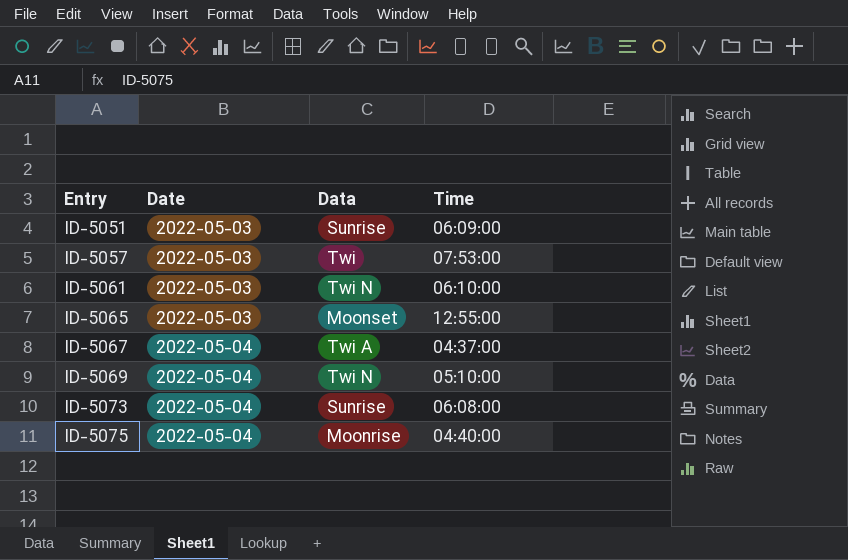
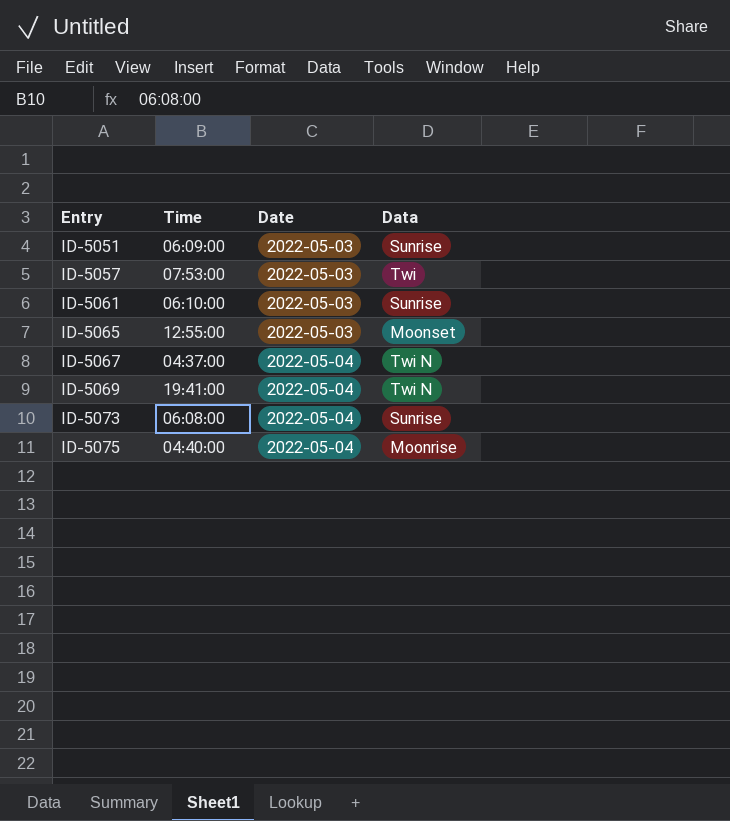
column Time | position: 4 -> 2
ID-5061 | Data: Twi N -> Sunrise
ID-5067 | Data: Twi A -> Twi N
ID-5069 | Time: 05:10:00 -> 19:41:00

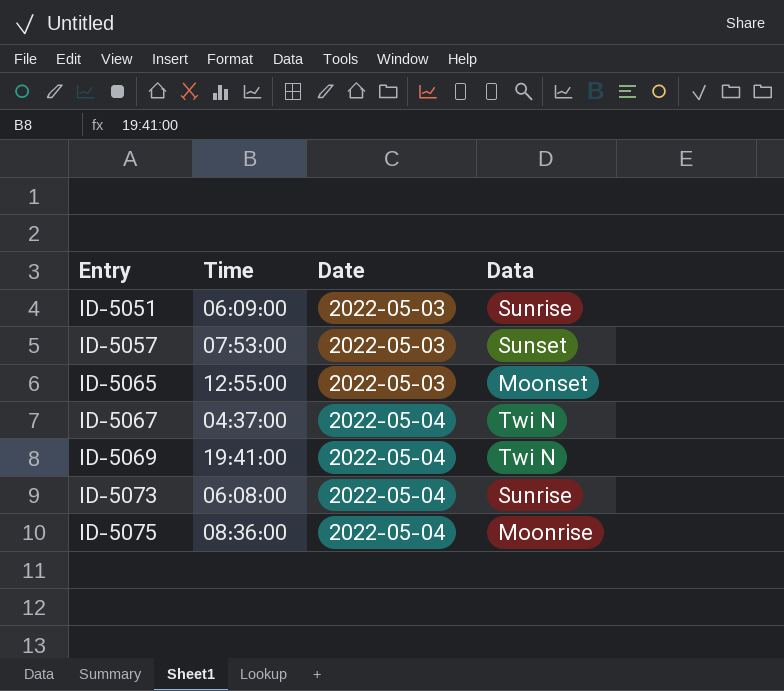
row ID-5061: 06:10:00 | 2022-05-03 | Sunrise -> none
ID-5057 | Data: Twi -> Sunset
ID-5075 | Time: 04:40:00 -> 08:36:00

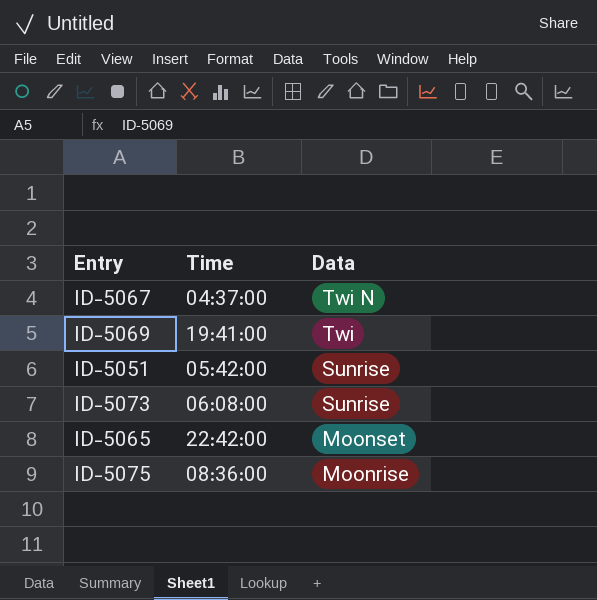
row order: Entry ascending -> Data descending
column Date | position: 3 -> none
row ID-5057: 07:53:00 | 2022-05-03 | Sunset -> none
ID-5069 | Data: Twi N -> Twi
ID-5051 | Time: 06:09:00 -> 05:42:00
ID-5065 | Time: 12:55:00 -> 22:42:00

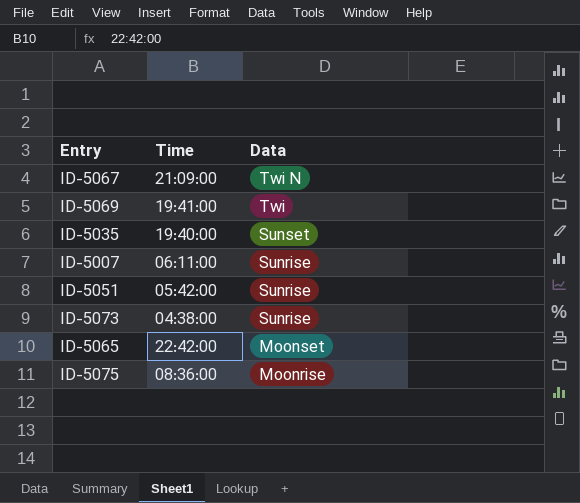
ID-5067 | Time: 04:37:00 -> 21:09:00
row ID-5035: none -> 19:40:00 | Sunset
row ID-5007: none -> 06:11:00 | Sunrise
ID-5073 | Time: 06:08:00 -> 04:38:00

